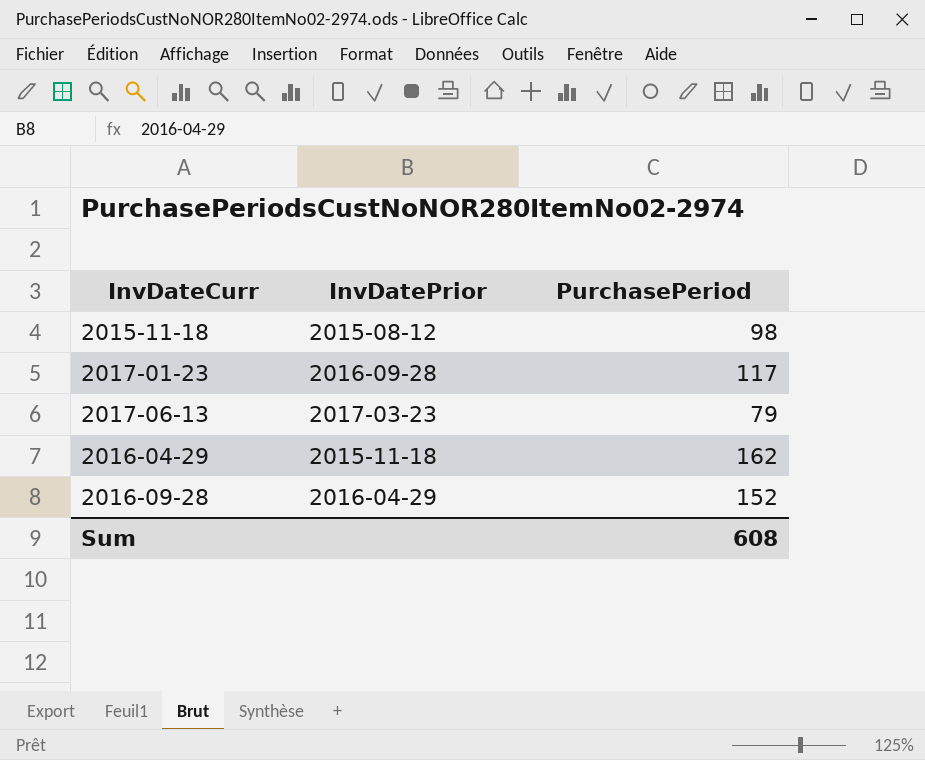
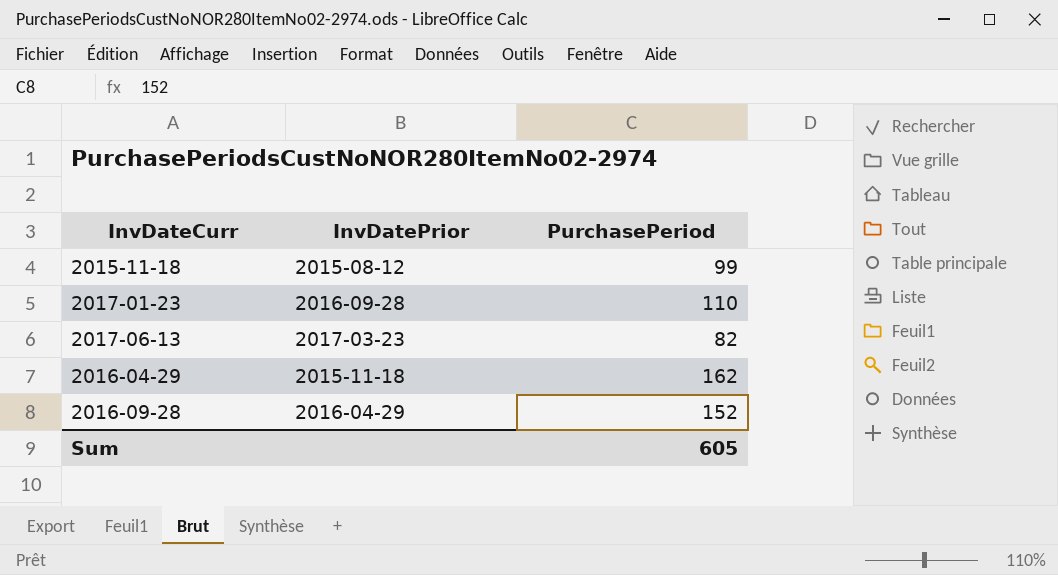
2015-11-18 | PurchasePeriod: 98 -> 99
2017-01-23 | PurchasePeriod: 117 -> 110
2017-06-13 | PurchasePeriod: 79 -> 82
Sum | PurchasePeriod: 608 -> 605

